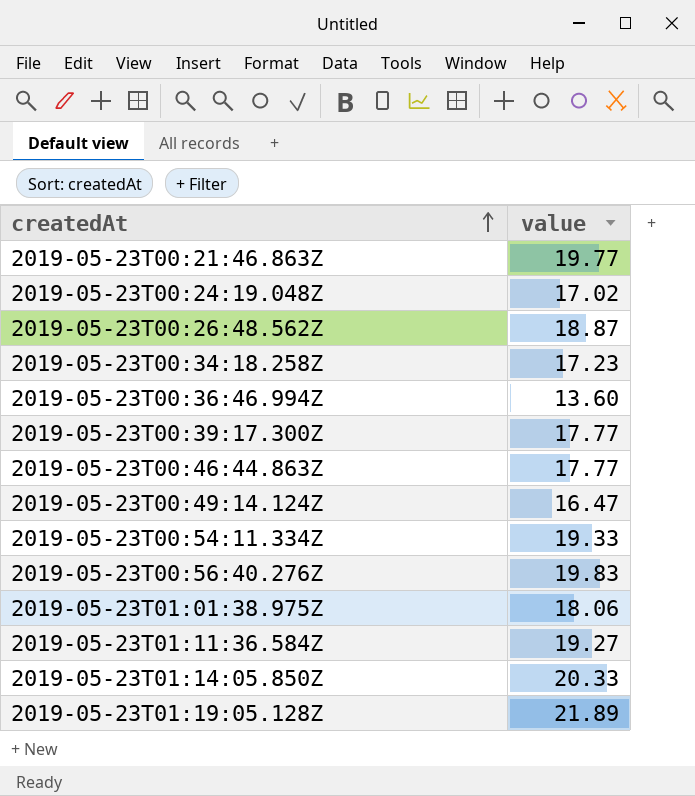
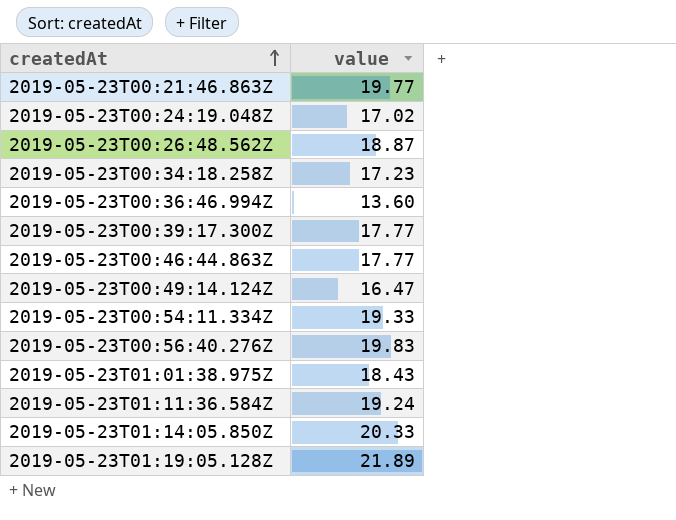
2019-05-23T01:01:38.975Z | value: 18.06 -> 18.43
2019-05-23T01:11:36.584Z | value: 19.27 -> 19.24

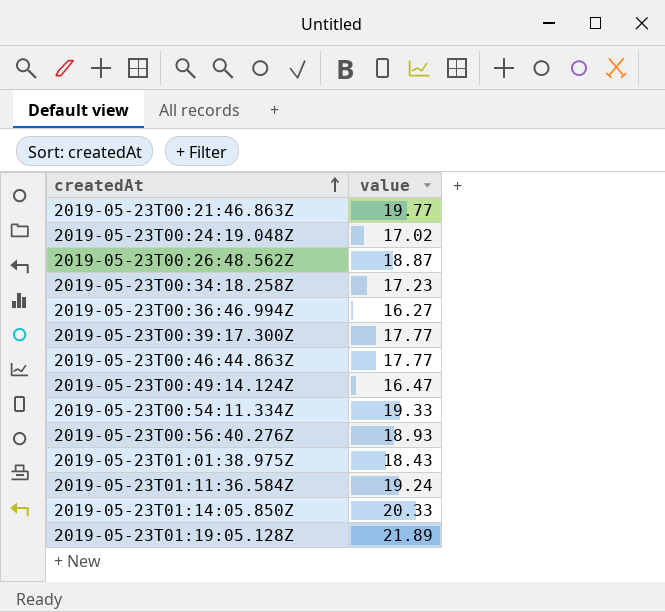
2019-05-23T00:36:46.994Z | value: 13.60 -> 16.27
2019-05-23T00:56:40.276Z | value: 19.83 -> 18.93

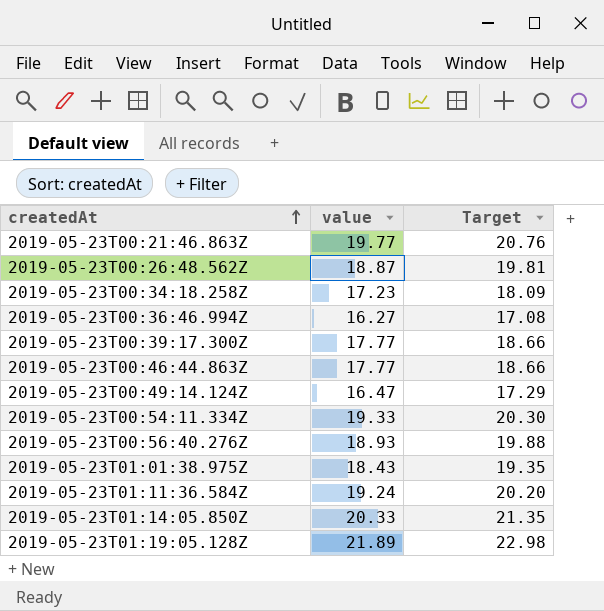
column Target | formula: none -> [value] * 1.05
row 2019-05-23T00:24:19.048Z: 17.02 -> none

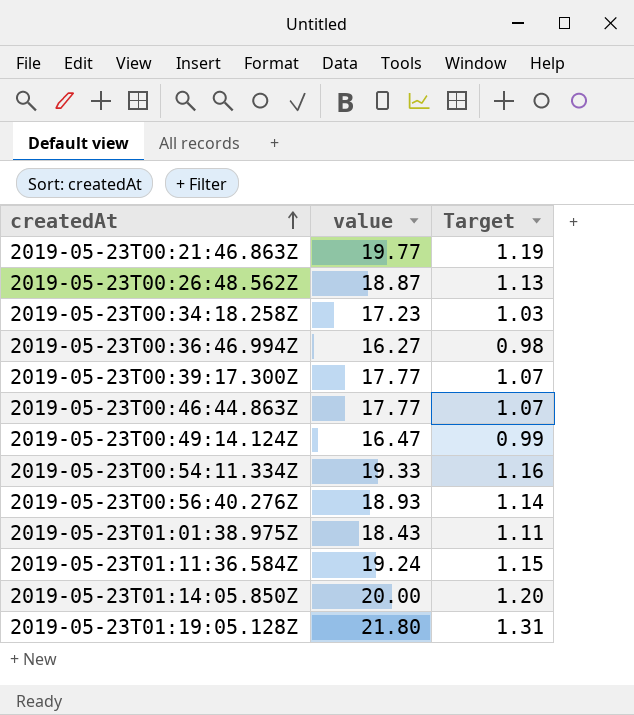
column Target | formula: [value] * 1.05 -> [value] * 0.06
2019-05-23T01:14:05.850Z | value: 20.33 -> 20.00
2019-05-23T01:19:05.128Z | value: 21.89 -> 21.80

